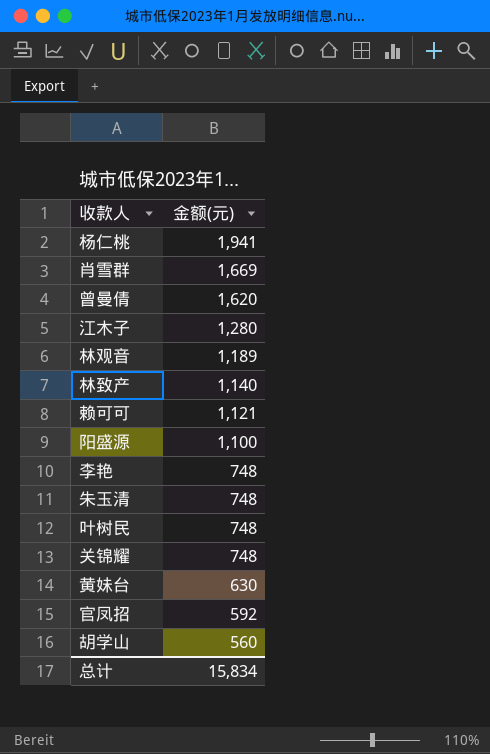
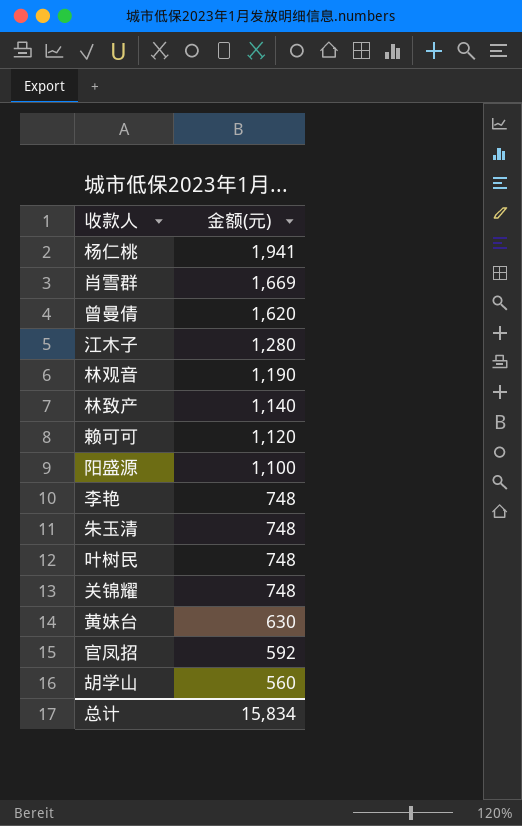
林观音 | 金额(元): 1,189 -> 1,190
赖可可 | 金额(元): 1,121 -> 1,120

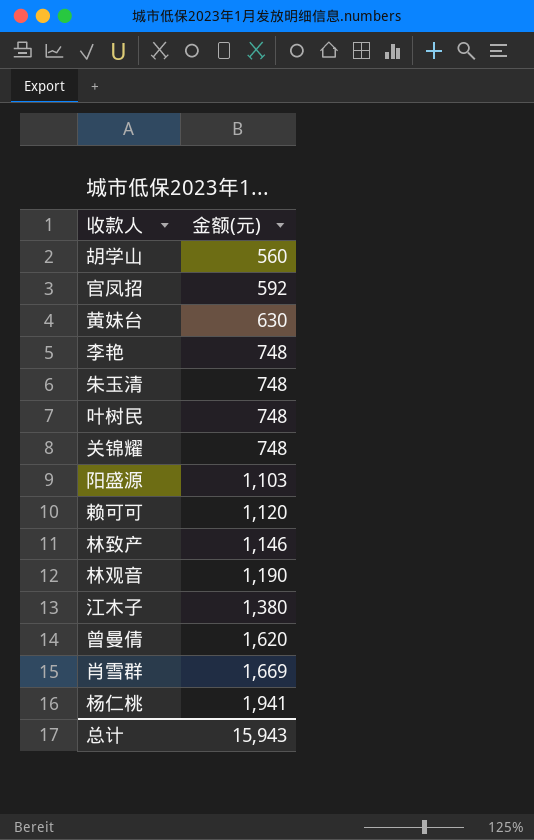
row order: 金额(元) descending -> 金额(元) ascending
阳盛源 | 金额(元): 1,100 -> 1,103
林致产 | 金额(元): 1,140 -> 1,146
江木子 | 金额(元): 1,280 -> 1,380
总计 | 金额(元): 15,834 -> 15,943

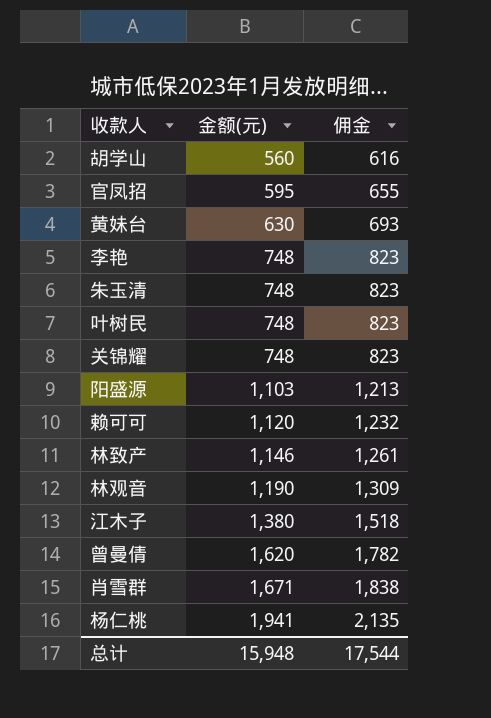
column 佣金 | formula: none -> [金额(元)] * 1.1
官凤招 | 金额(元): 592 -> 595
肖雪群 | 金额(元): 1,669 -> 1,671
总计 | 金额(元): 15,943 -> 15,948

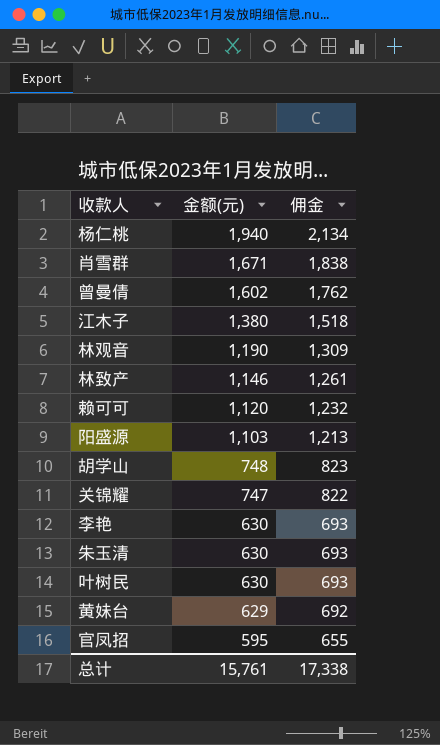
row order: 金额(元) ascending -> 金额(元) descending
杨仁桃 | 金额(元): 1,941 -> 1,940
杨仁桃 | 佣金: 2,135 -> 2,134
曾曼倩 | 金额(元): 1,620 -> 1,602
曾曼倩 | 佣金: 1,782 -> 1,762
胡学山 | 金额(元): 560 -> 748
胡学山 | 佣金: 616 -> 823
关锦耀 | 金额(元): 748 -> 747
关锦耀 | 佣金: 823 -> 822
李艳 | 金额(元): 748 -> 630
李艳 | 佣金: 823 -> 693
朱玉清 | 金额(元): 748 -> 630
朱玉清 | 佣金: 823 -> 693
叶树民 | 金额(元): 748 -> 630
叶树民 | 佣金: 823 -> 693
黄妹台 | 金额(元): 630 -> 629
黄妹台 | 佣金: 693 -> 692
总计 | 金额(元): 15,948 -> 15,761
总计 | 佣金: 17,544 -> 17,338

